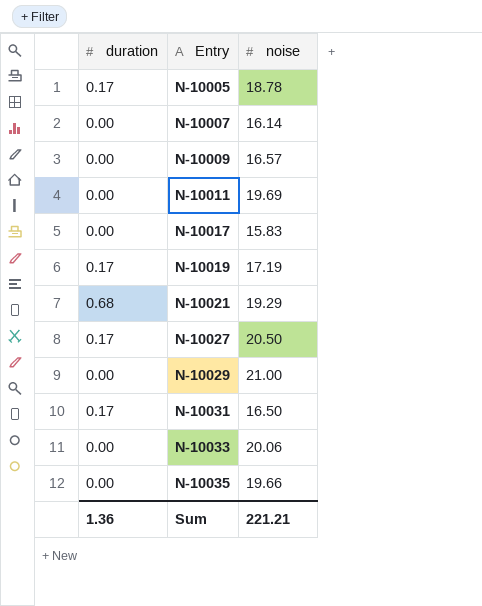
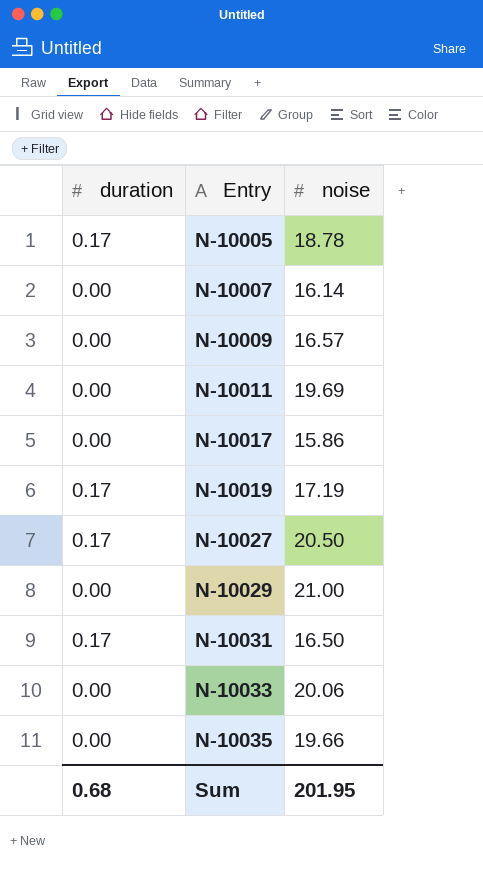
row N-10021: 0.68 | 19.29 -> none
N-10017 | noise: 15.83 -> 15.86
Sum | duration: 1.36 -> 0.68
Sum | noise: 221.21 -> 201.95

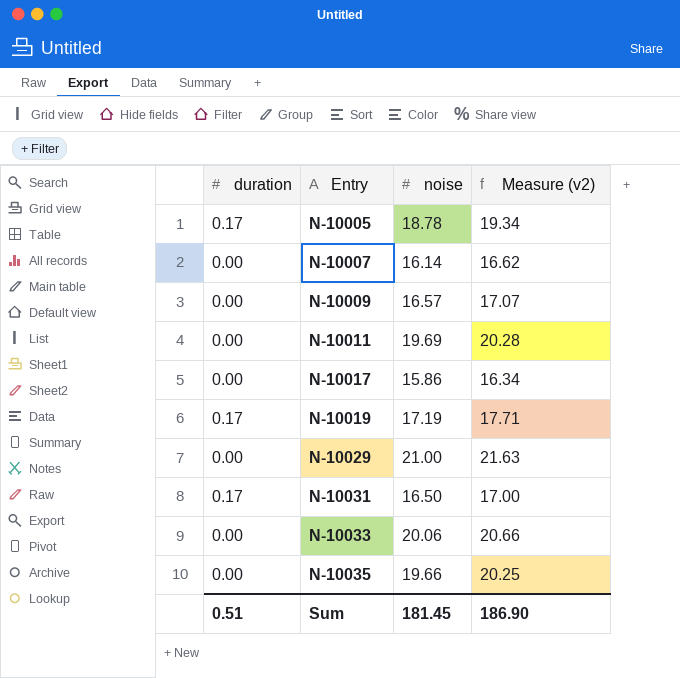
column Measure (v2) | formula: none -> [noise] * 1.03
row N-10027: 0.17 | 20.50 -> none
Sum | duration: 0.68 -> 0.51
Sum | noise: 201.95 -> 181.45

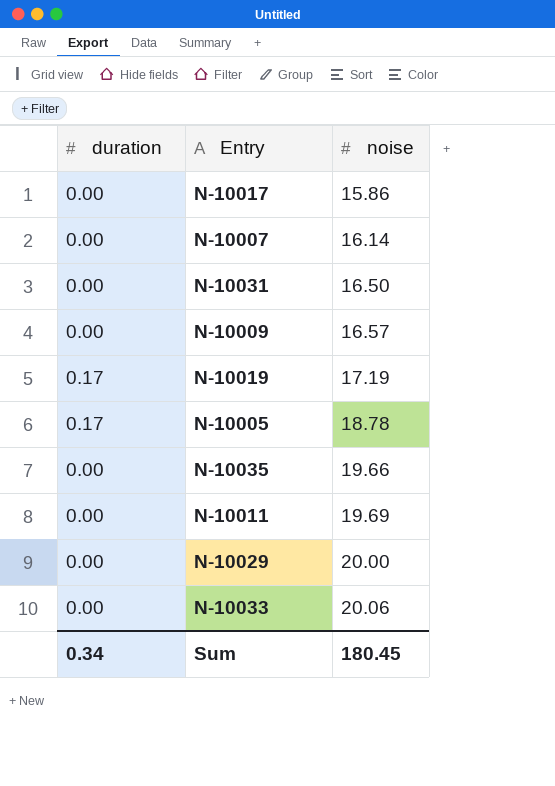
row order: Entry ascending -> noise ascending
column Measure (v2) | formula: [noise] * 1.03 -> none
N-10031 | duration: 0.17 -> 0.00
N-10029 | noise: 21.00 -> 20.00
Sum | duration: 0.51 -> 0.34
Sum | noise: 181.45 -> 180.45

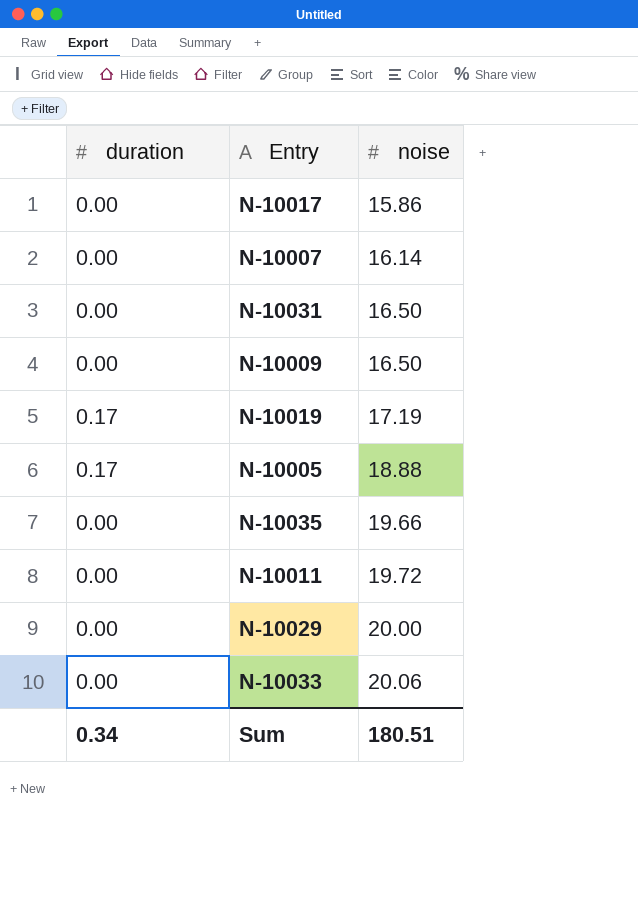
N-10009 | noise: 16.57 -> 16.50
N-10005 | noise: 18.78 -> 18.88
N-10011 | noise: 19.69 -> 19.72
Sum | noise: 180.45 -> 180.51

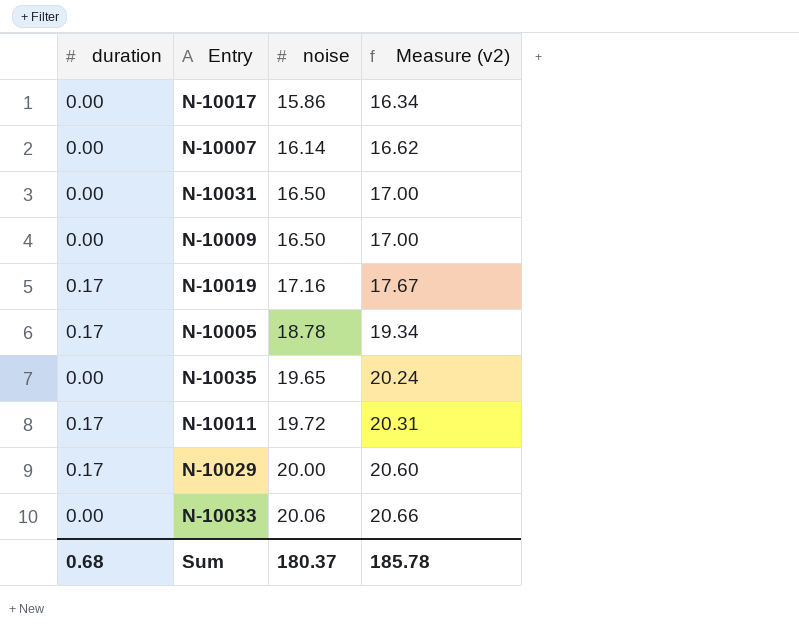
column Measure (v2) | formula: none -> [noise] * 1.03
N-10019 | noise: 17.19 -> 17.16
N-10005 | noise: 18.88 -> 18.78
N-10035 | noise: 19.66 -> 19.65
N-10011 | duration: 0.00 -> 0.17
N-10029 | duration: 0.00 -> 0.17
Sum | duration: 0.34 -> 0.68
Sum | noise: 180.51 -> 180.37

